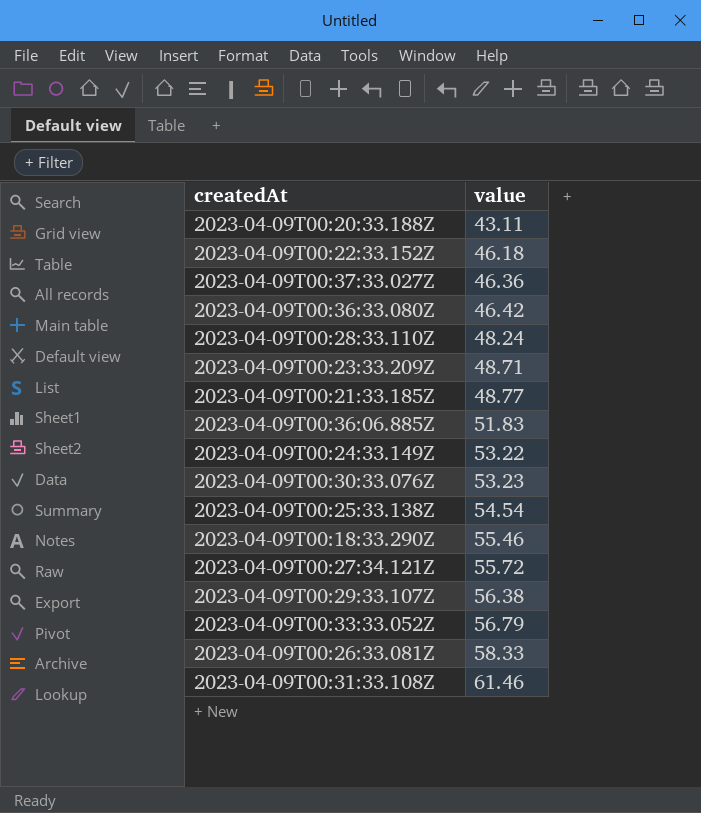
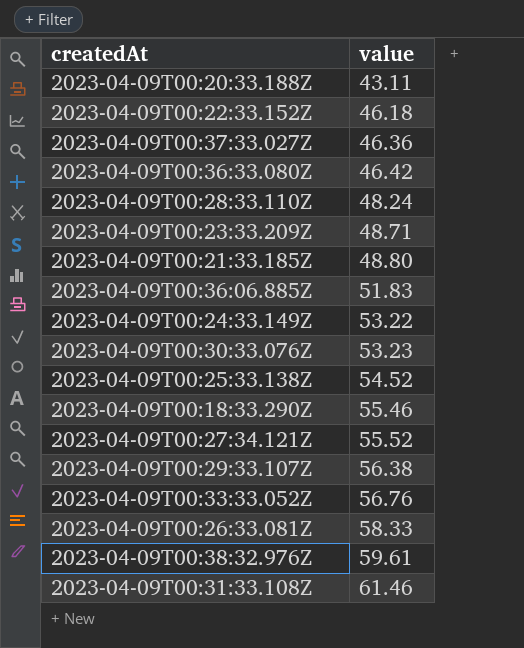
2023-04-09T00:21:33.185Z | value: 48.77 -> 48.80
2023-04-09T00:25:33.138Z | value: 54.54 -> 54.52
2023-04-09T00:27:34.121Z | value: 55.72 -> 55.52
2023-04-09T00:33:33.052Z | value: 56.79 -> 56.76
row 2023-04-09T00:38:32.976Z: none -> 59.61

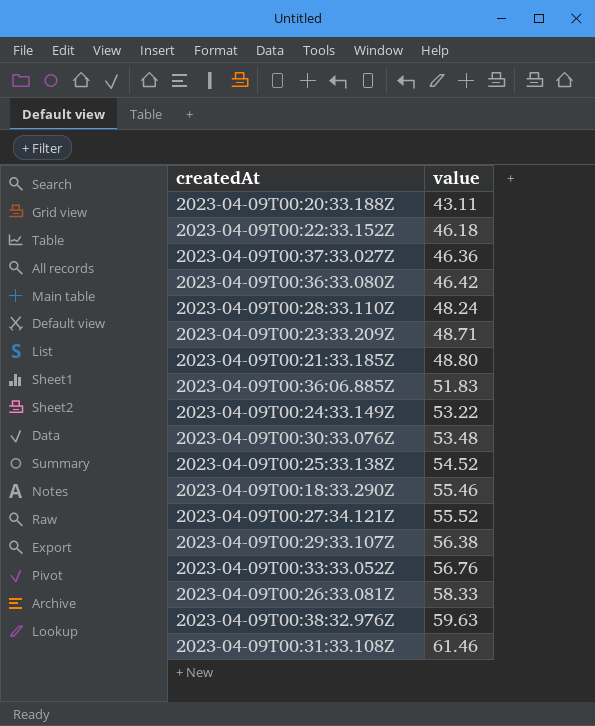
2023-04-09T00:30:33.076Z | value: 53.23 -> 53.48
2023-04-09T00:38:32.976Z | value: 59.61 -> 59.63

